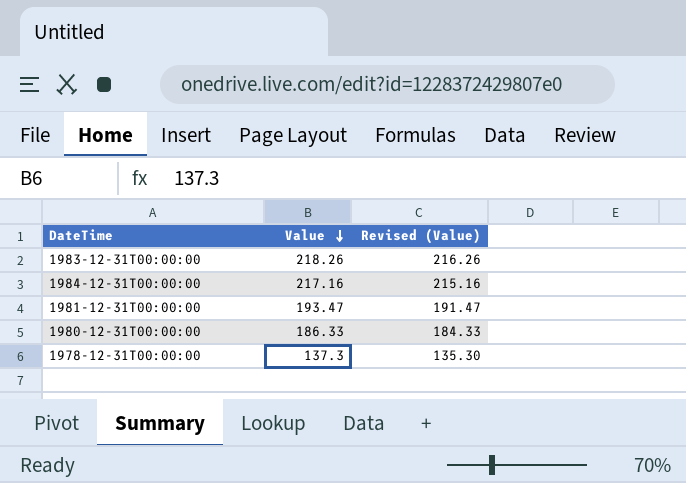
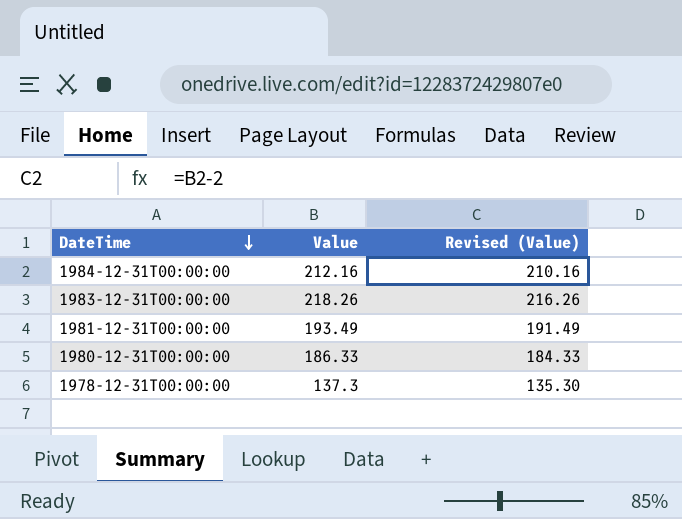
row order: Value descending -> DateTime descending
1984-12-31T00:00:00 | Value: 217.16 -> 212.16
1984-12-31T00:00:00 | Revised (Value): 215.16 -> 210.16
1981-12-31T00:00:00 | Value: 193.47 -> 193.49
1981-12-31T00:00:00 | Revised (Value): 191.47 -> 191.49

